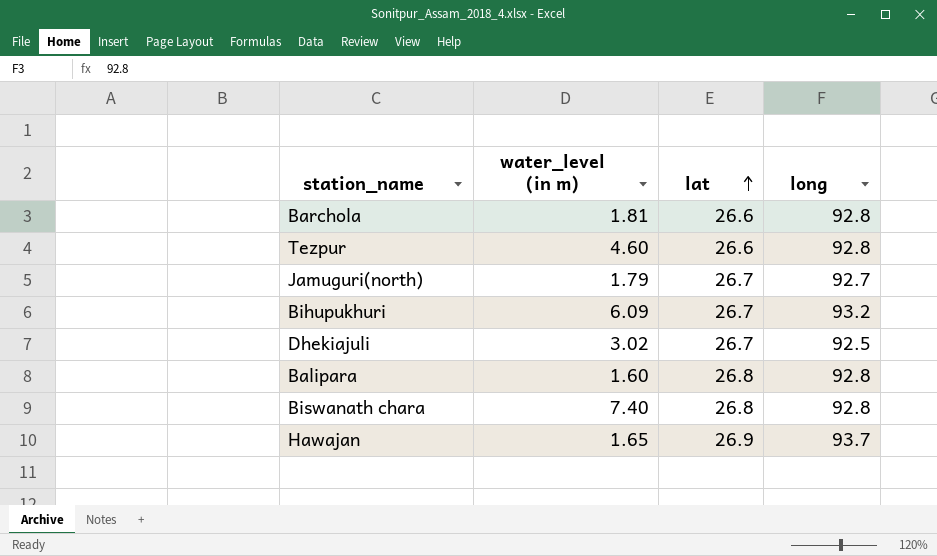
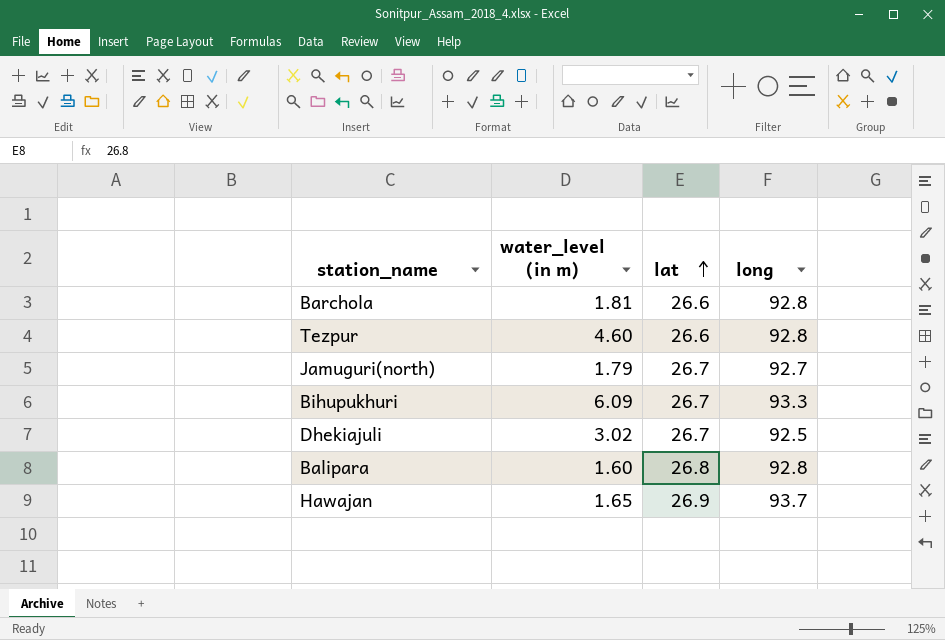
row Biswanath chara: 7.40 | 26.8 | 92.8 -> none
Bihupukhuri | long: 93.2 -> 93.3

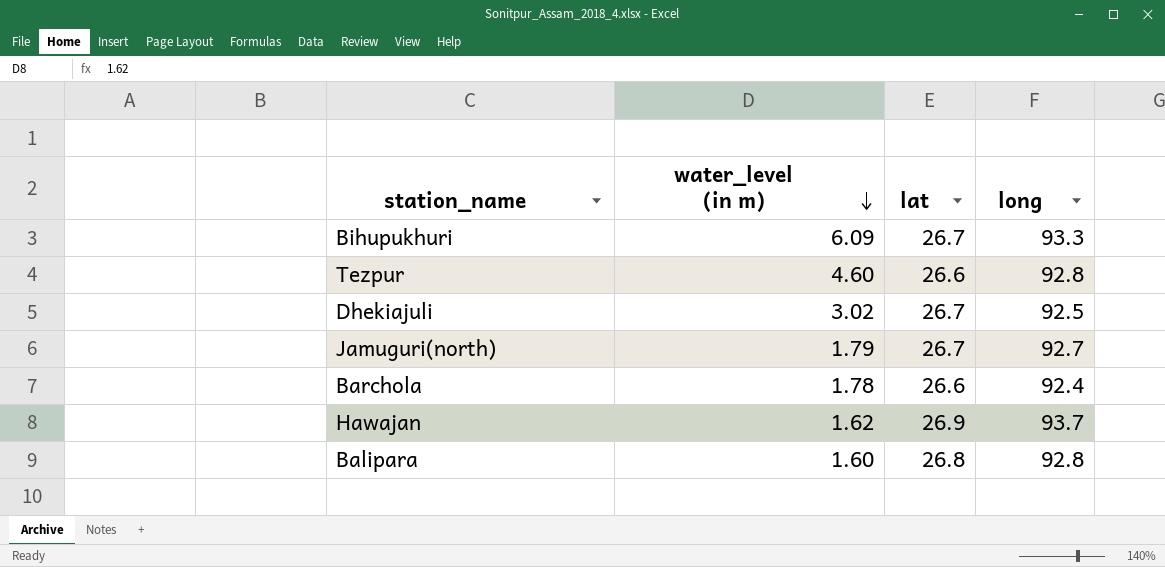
row order: lat ascending -> water_level (in m) descending
Barchola | water_level (in m): 1.81 -> 1.78
Barchola | long: 92.8 -> 92.4
Hawajan | water_level (in m): 1.65 -> 1.62

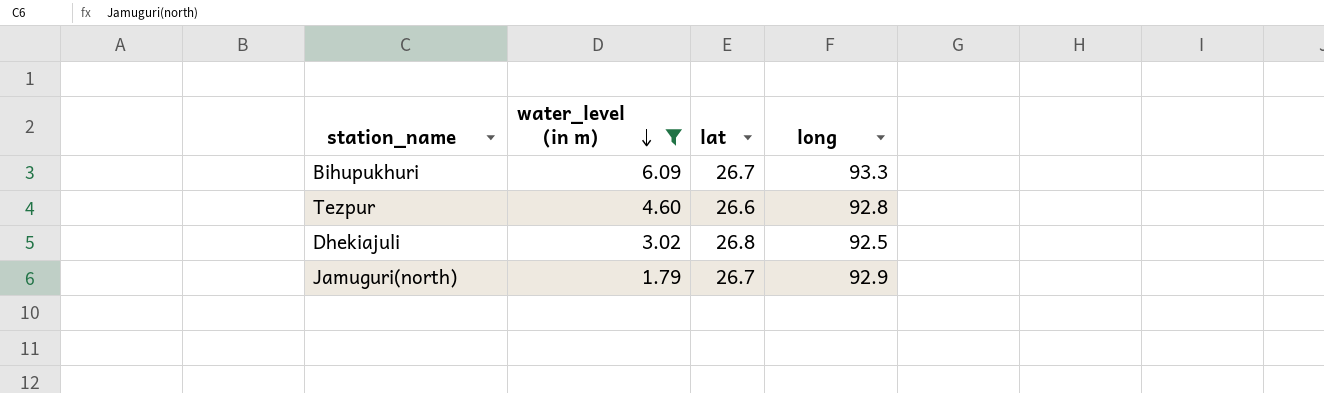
filter: none -> water_level (in m) >= 1.79
Dhekiajuli | lat: 26.7 -> 26.8
Jamuguri(north) | long: 92.7 -> 92.9

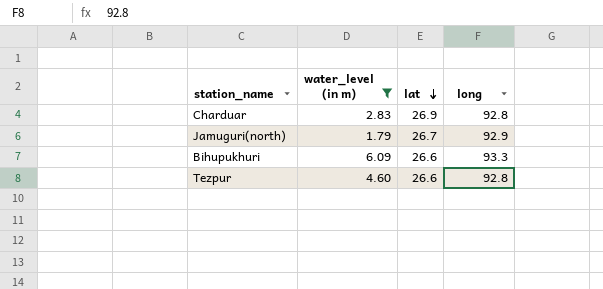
row order: water_level (in m) descending -> lat descending
row Dhekiajuli: 3.02 | 26.8 | 92.5 -> none
row Charduar: none -> 2.83 | 26.9 | 92.8
Bihupukhuri | lat: 26.7 -> 26.6

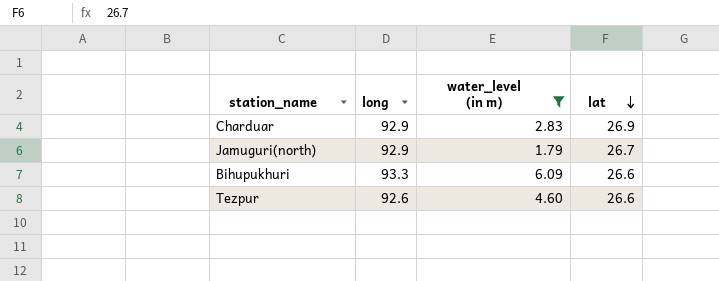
column long | position: 4 -> 2
Charduar | long: 92.8 -> 92.9
Tezpur | long: 92.8 -> 92.6

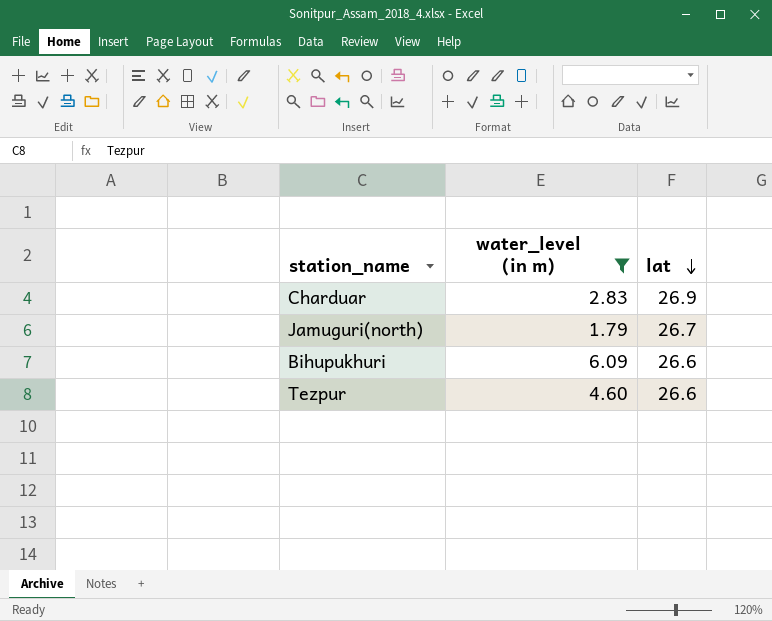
column long | position: 2 -> none

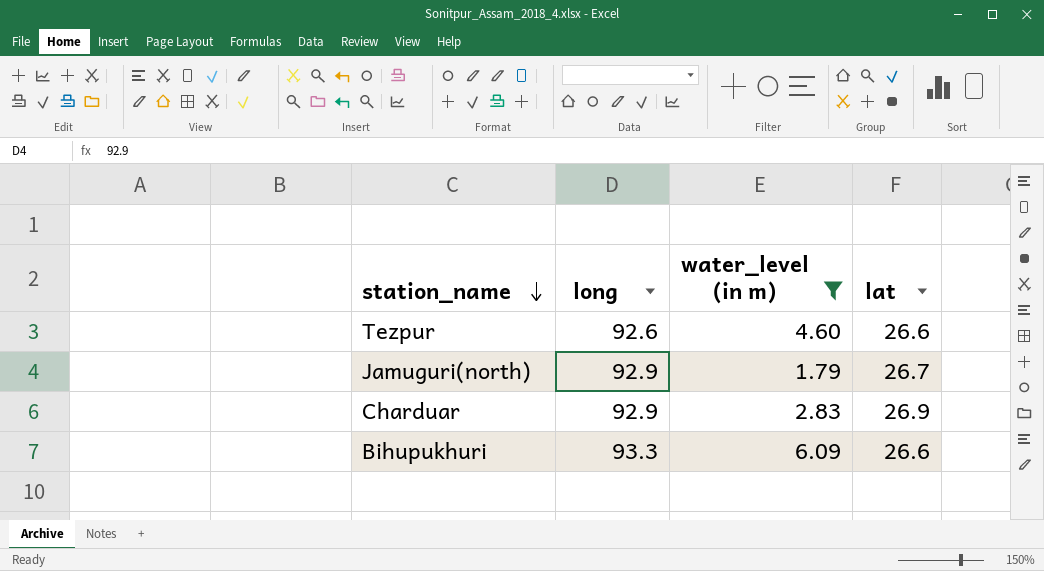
row order: lat descending -> station_name descending
column long | position: none -> 2

